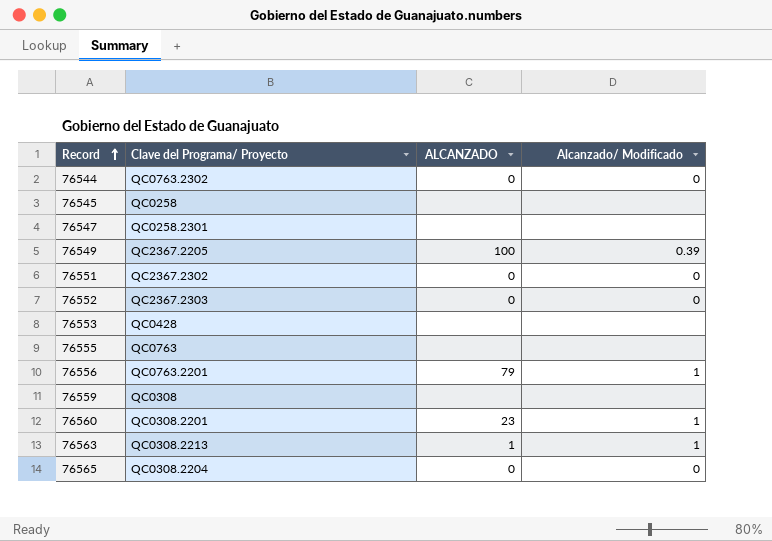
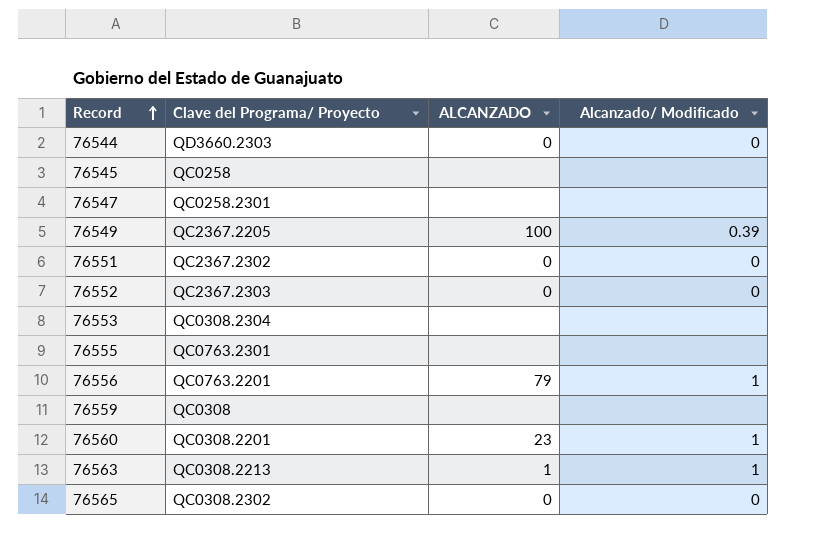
76544 | Clave del Programa/ Proyecto: QC0763.2302 -> QD3660.2303
76553 | Clave del Programa/ Proyecto: QC0428 -> QC0308.2304
76555 | Clave del Programa/ Proyecto: QC0763 -> QC0763.2301
76565 | Clave del Programa/ Proyecto: QC0308.2204 -> QC0308.2302

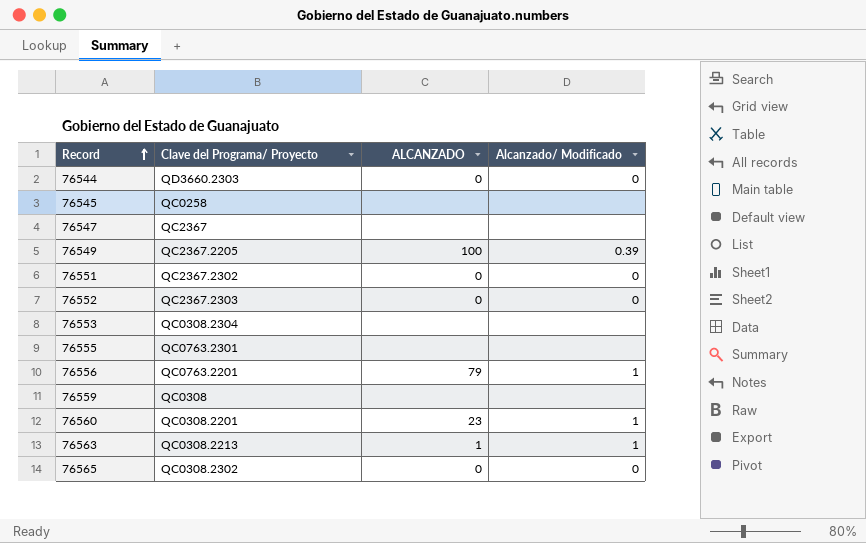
76547 | Clave del Programa/ Proyecto: QC0258.2301 -> QC2367

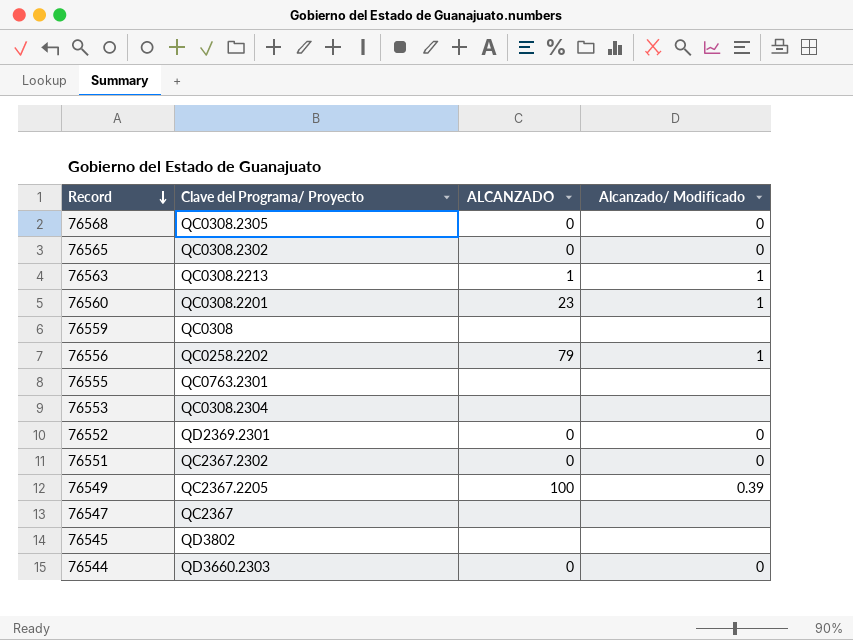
row order: Record ascending -> Record descending
row 76568: none -> QC0308.2305 | 0 | 0
76556 | Clave del Programa/ Proyecto: QC0763.2201 -> QC0258.2202
76552 | Clave del Programa/ Proyecto: QC2367.2303 -> QD2369.2301
76545 | Clave del Programa/ Proyecto: QC0258 -> QD3802

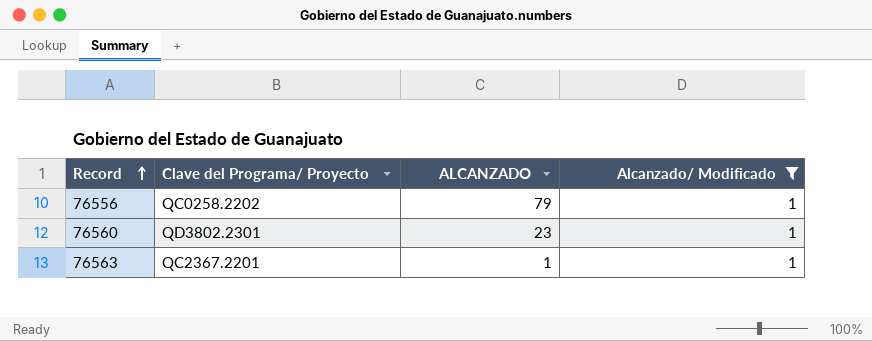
filter: none -> Alcanzado/ Modificado = 1
row order: Record descending -> Record ascending
76560 | Clave del Programa/ Proyecto: QC0308.2201 -> QD3802.2301
76563 | Clave del Programa/ Proyecto: QC0308.2213 -> QC2367.2201

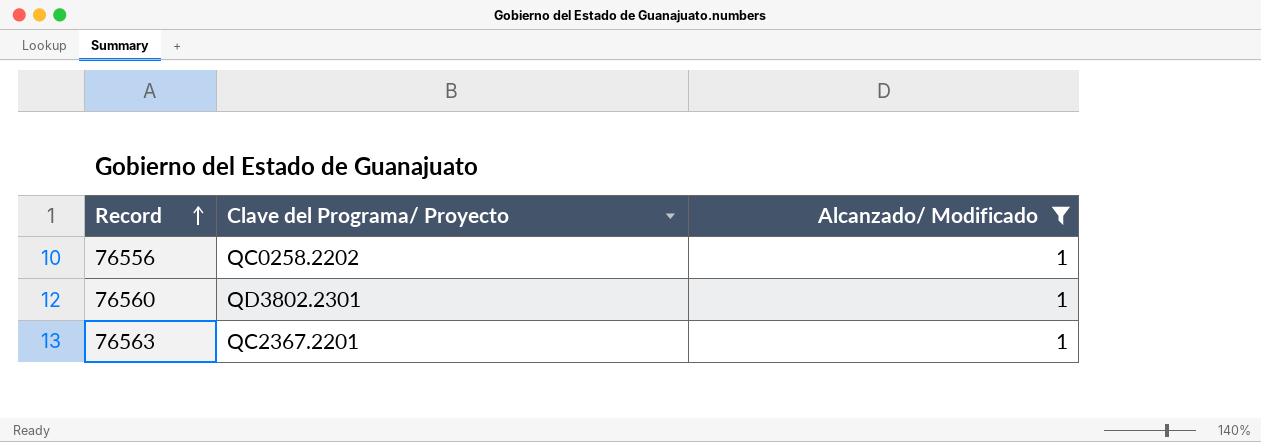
column ALCANZADO | position: 3 -> none

